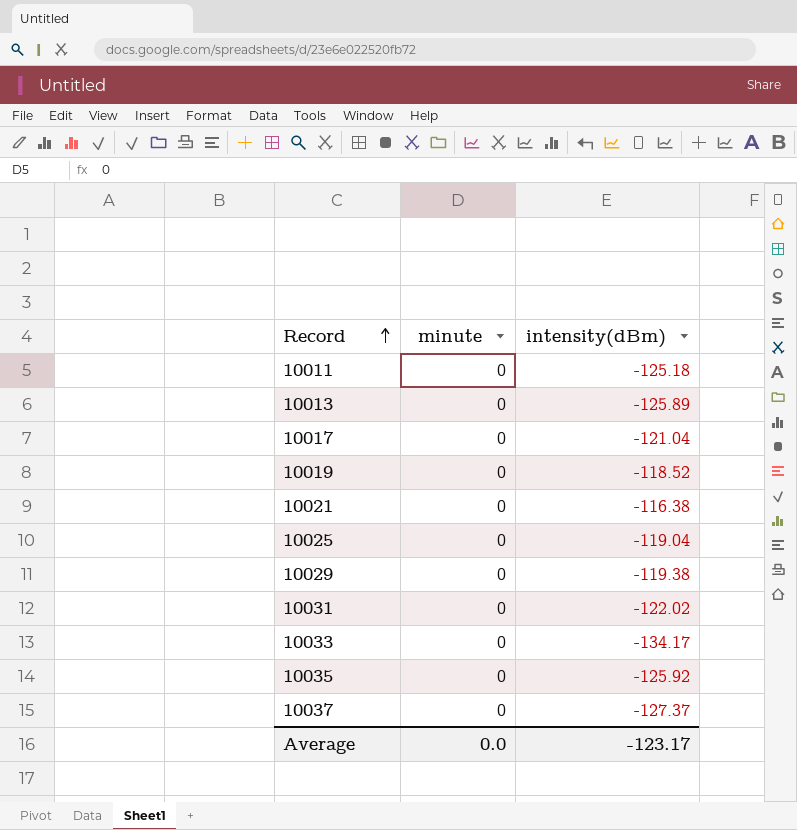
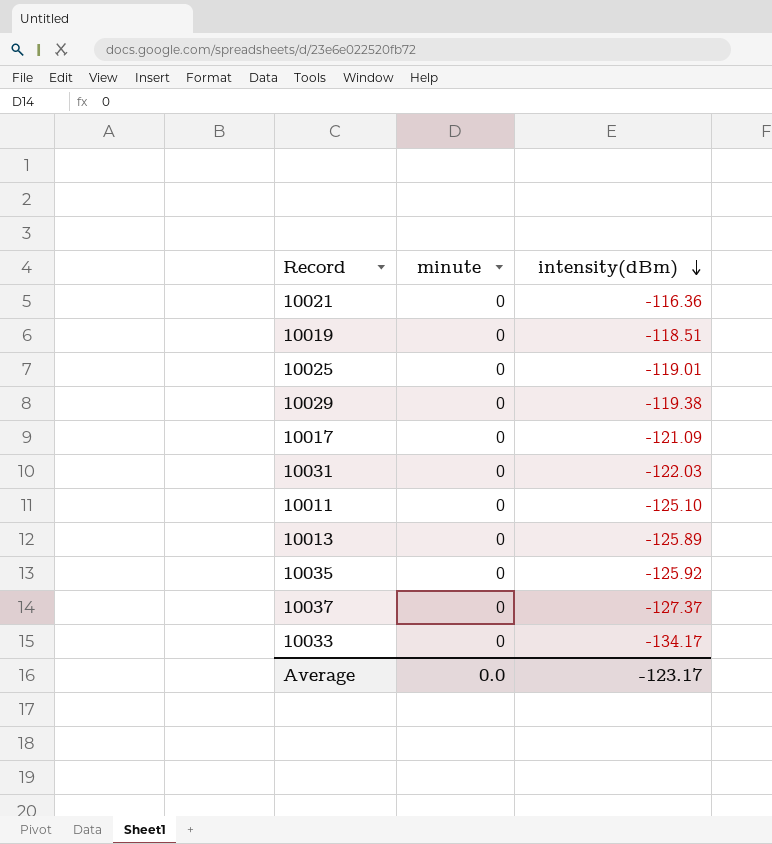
row order: Record ascending -> intensity(dBm) descending
10021 | intensity(dBm): -116.38 -> -116.36
10019 | intensity(dBm): -118.52 -> -118.51
10025 | intensity(dBm): -119.04 -> -119.01
10017 | intensity(dBm): -121.04 -> -121.09
10031 | intensity(dBm): -122.02 -> -122.03
10011 | intensity(dBm): -125.18 -> -125.10

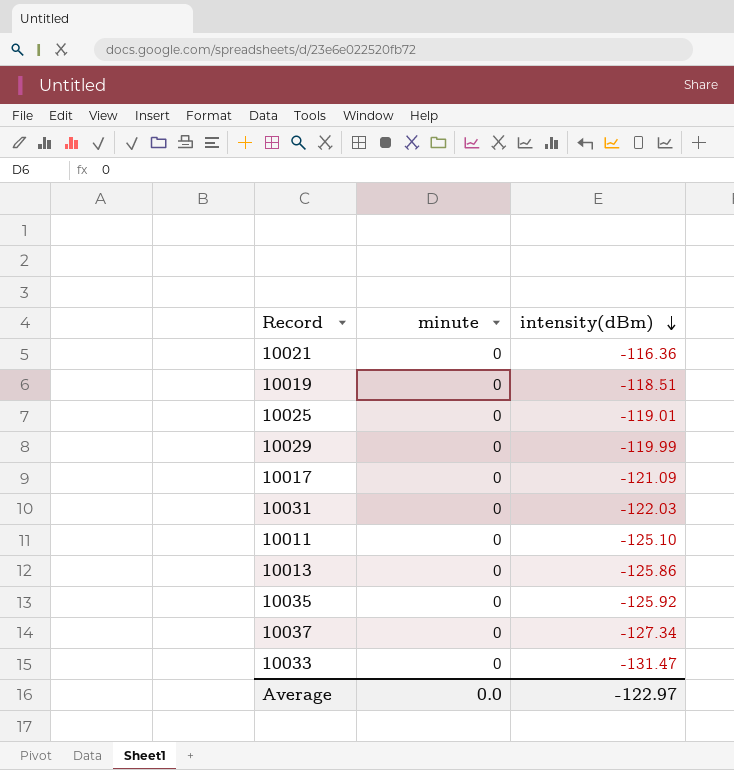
10029 | intensity(dBm): -119.38 -> -119.99
10013 | intensity(dBm): -125.89 -> -125.86
10037 | intensity(dBm): -127.37 -> -127.34
10033 | intensity(dBm): -134.17 -> -131.47
Average | intensity(dBm): -123.17 -> -122.97

